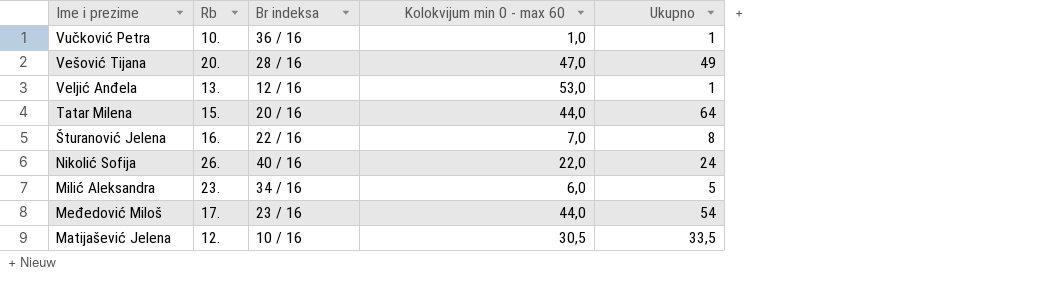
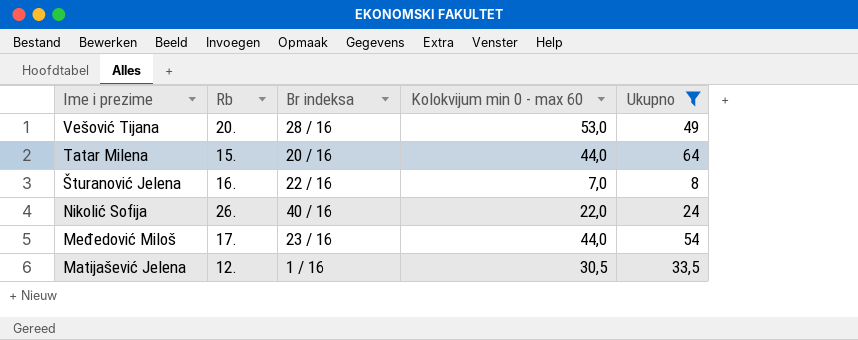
filter: none -> Ukupno >= 8
Vešović Tijana | Kolokvijum min 0 - max 60: 47,0 -> 53,0
Matijašević Jelena | Br indeksa: 10 / 16 -> 1 / 16

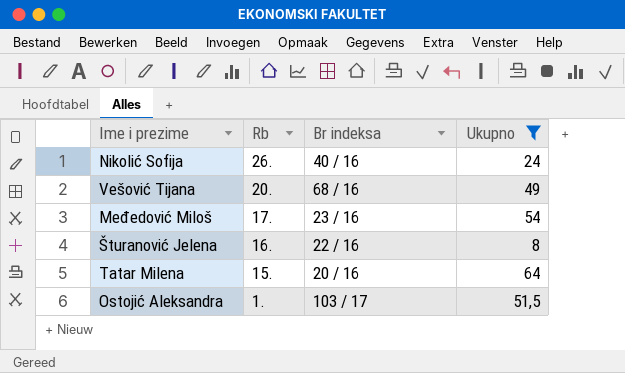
row order: Ime i prezime descending -> Rb descending
column Kolokvijum min 0 - max 60 | position: 4 -> none
row Matijašević Jelena: 12. | 1 / 16 | 30,5 | 33,5 -> none
Vešović Tijana | Br indeksa: 28 / 16 -> 68 / 16
row Ostojić Aleksandra: none -> 1. | 103 / 17 | 51,5

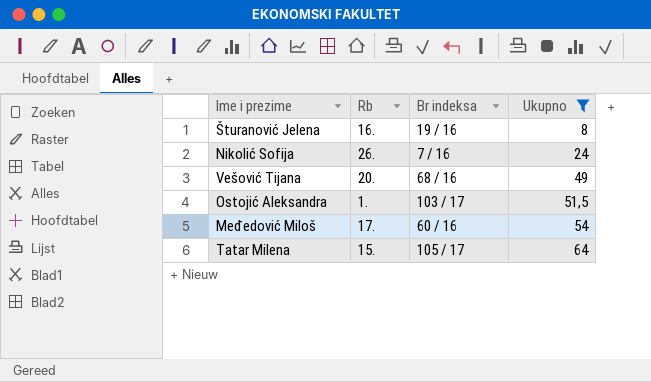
row order: Rb descending -> Ukupno ascending
Šturanović Jelena | Br indeksa: 22 / 16 -> 19 / 16
Nikolić Sofija | Br indeksa: 40 / 16 -> 7 / 16
Međedović Miloš | Br indeksa: 23 / 16 -> 60 / 16
Tatar Milena | Br indeksa: 20 / 16 -> 105 / 17

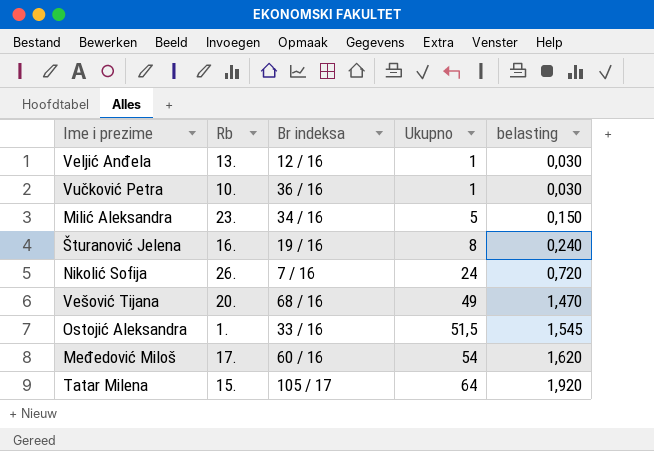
filter: Ukupno >= 8 -> none
column belasting | formula: none -> [Ukupno] * 0,03
Ostojić Aleksandra | Br indeksa: 103 / 17 -> 33 / 16

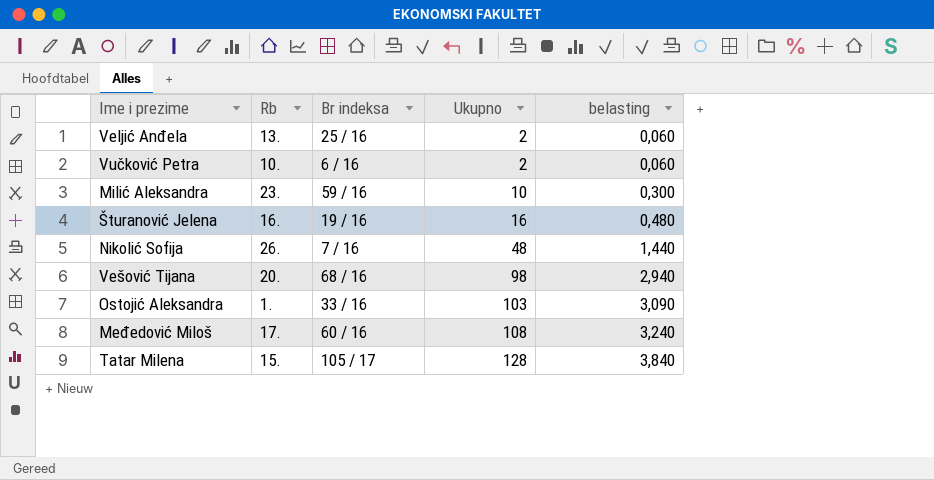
Veljić Anđela | Br indeksa: 12 / 16 -> 25 / 16
Veljić Anđela | Ukupno: 1 -> 2
Veljić Anđela | belasting: 0,030 -> 0,060
Vučković Petra | Br indeksa: 36 / 16 -> 6 / 16
Vučković Petra | Ukupno: 1 -> 2
Vučković Petra | belasting: 0,030 -> 0,060
Milić Aleksandra | Br indeksa: 34 / 16 -> 59 / 16
Milić Aleksandra | Ukupno: 5 -> 10
Milić Aleksandra | belasting: 0,150 -> 0,300
Šturanović Jelena | Ukupno: 8 -> 16
Šturanović Jelena | belasting: 0,240 -> 0,480
Nikolić Sofija | Ukupno: 24 -> 48
Nikolić Sofija | belasting: 0,720 -> 1,440
Vešović Tijana | Ukupno: 49 -> 98
Vešović Tijana | belasting: 1,470 -> 2,940
Ostojić Aleksandra | Ukupno: 51,5 -> 103
Ostojić Aleksandra | belasting: 1,545 -> 3,090
Međedović Miloš | Ukupno: 54 -> 108
Međedović Miloš | belasting: 1,620 -> 3,240
Tatar Milena | Ukupno: 64 -> 128
Tatar Milena | belasting: 1,920 -> 3,840

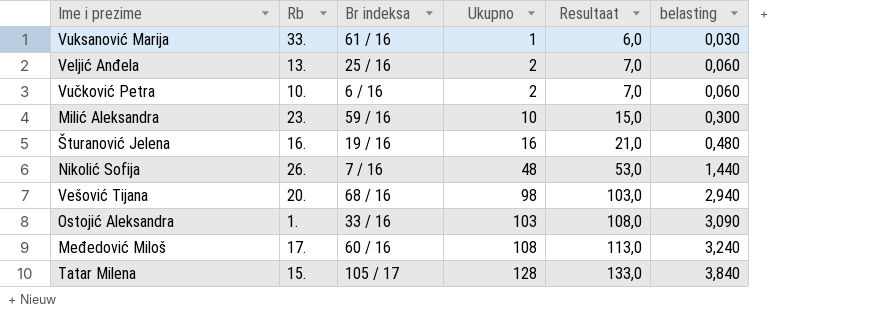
column Resultaat | formula: none -> [Ukupno] + 5
row Vuksanović Marija: none -> 33. | 61 / 16 | 1 | 6,0 | 0,030

